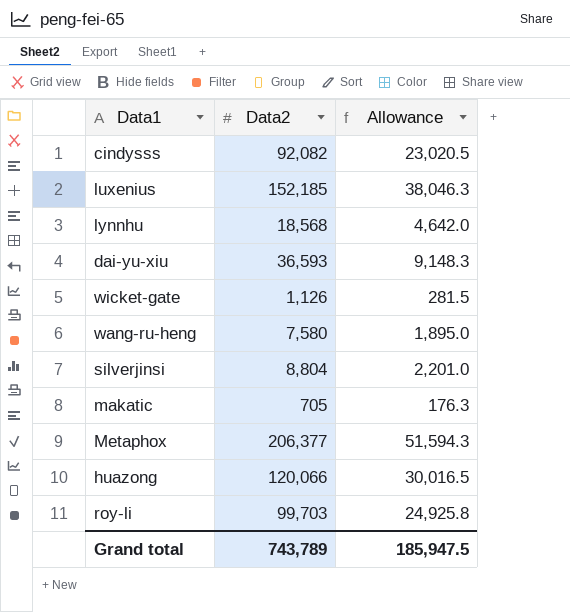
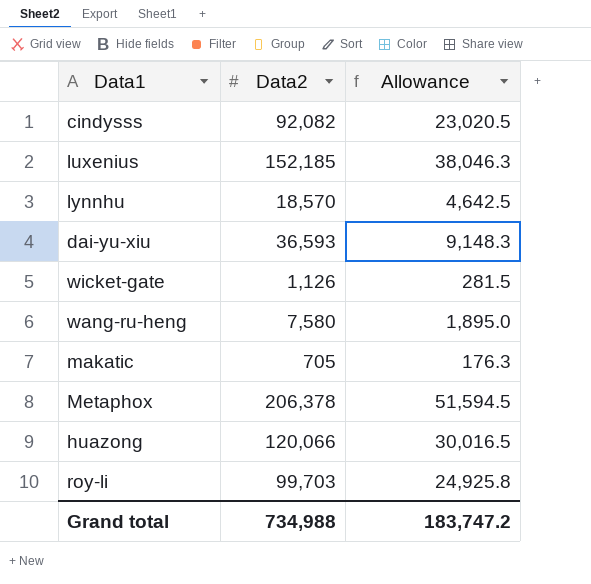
row silverjinsi: 8,804 | 2,201.0 -> none
lynnhu | Data2: 18,568 -> 18,570
lynnhu | Allowance: 4,642.0 -> 4,642.5
Metaphox | Data2: 206,377 -> 206,378
Metaphox | Allowance: 51,594.3 -> 51,594.5
Grand total | Data2: 743,789 -> 734,988
Grand total | Allowance: 185,947.5 -> 183,747.2

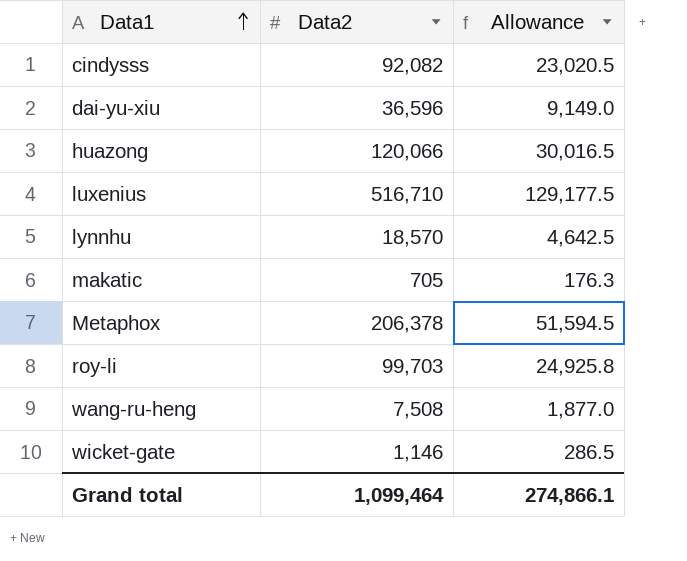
row order: none -> Data1 ascending
dai-yu-xiu | Data2: 36,593 -> 36,596
dai-yu-xiu | Allowance: 9,148.3 -> 9,149.0
luxenius | Data2: 152,185 -> 516,710
luxenius | Allowance: 38,046.3 -> 129,177.5
wang-ru-heng | Data2: 7,580 -> 7,508
wang-ru-heng | Allowance: 1,895.0 -> 1,877.0
wicket-gate | Data2: 1,126 -> 1,146
wicket-gate | Allowance: 281.5 -> 286.5
Grand total | Data2: 734,988 -> 1,099,464
Grand total | Allowance: 183,747.2 -> 274,866.1

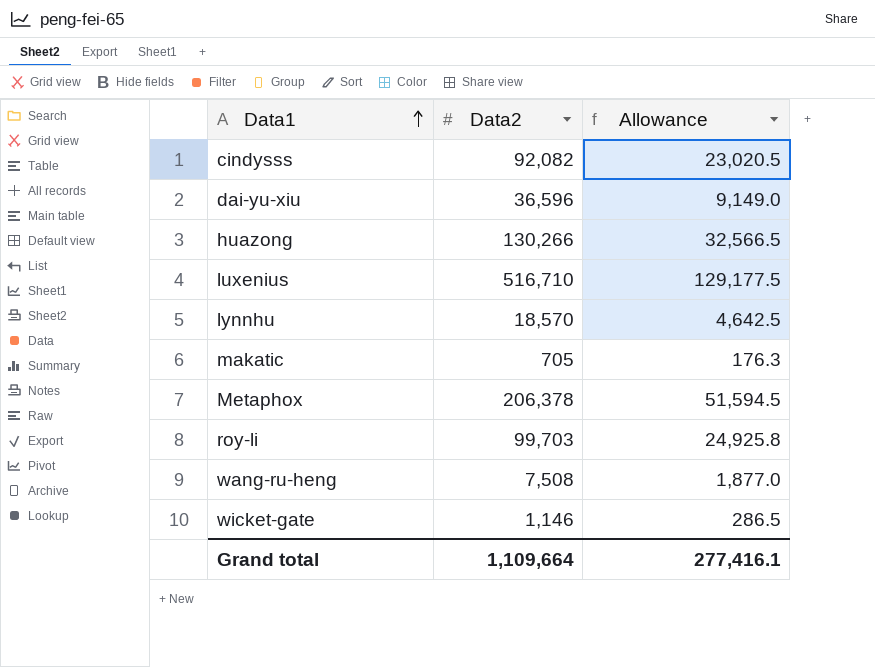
huazong | Data2: 120,066 -> 130,266
huazong | Allowance: 30,016.5 -> 32,566.5
Grand total | Data2: 1,099,464 -> 1,109,664
Grand total | Allowance: 274,866.1 -> 277,416.1

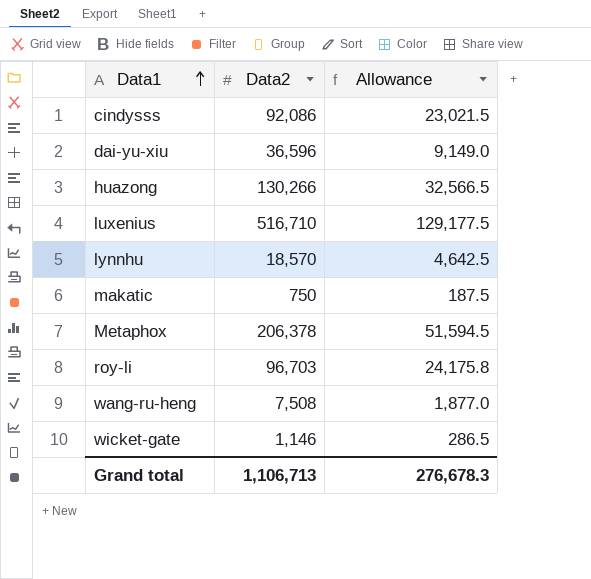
cindysss | Data2: 92,082 -> 92,086
cindysss | Allowance: 23,020.5 -> 23,021.5
makatic | Data2: 705 -> 750
makatic | Allowance: 176.3 -> 187.5
roy-li | Data2: 99,703 -> 96,703
roy-li | Allowance: 24,925.8 -> 24,175.8
Grand total | Data2: 1,109,664 -> 1,106,713
Grand total | Allowance: 277,416.1 -> 276,678.3

